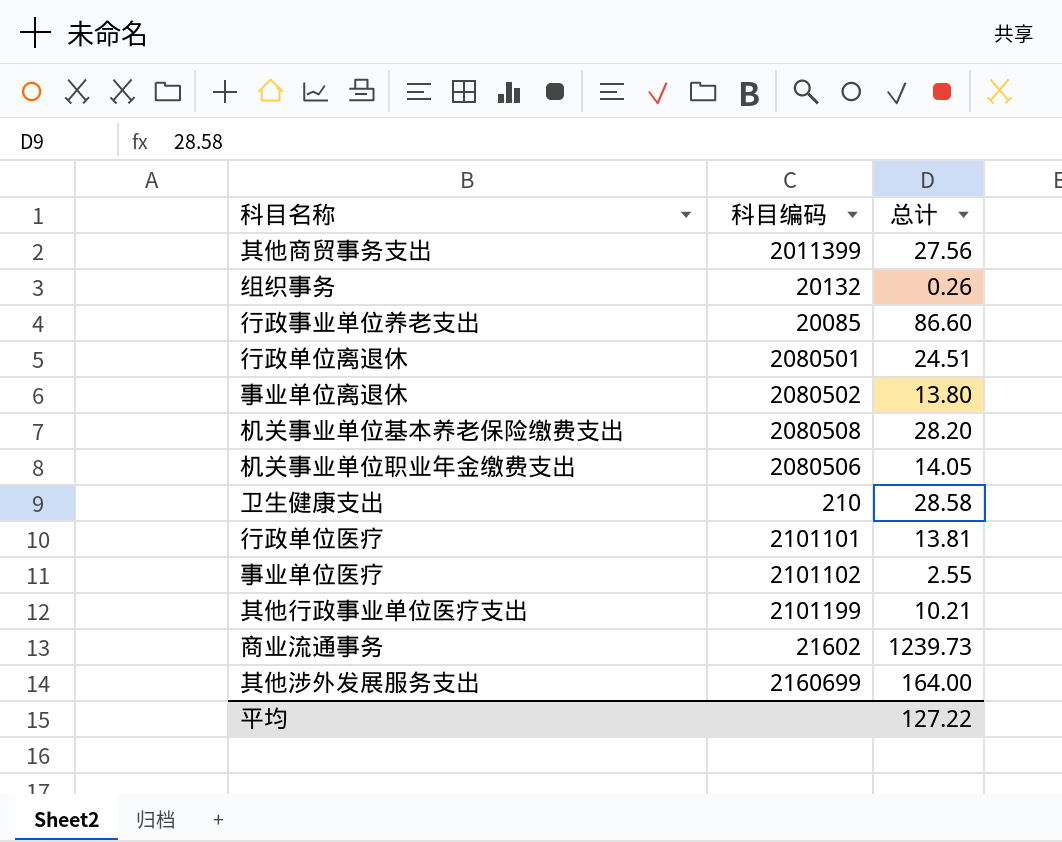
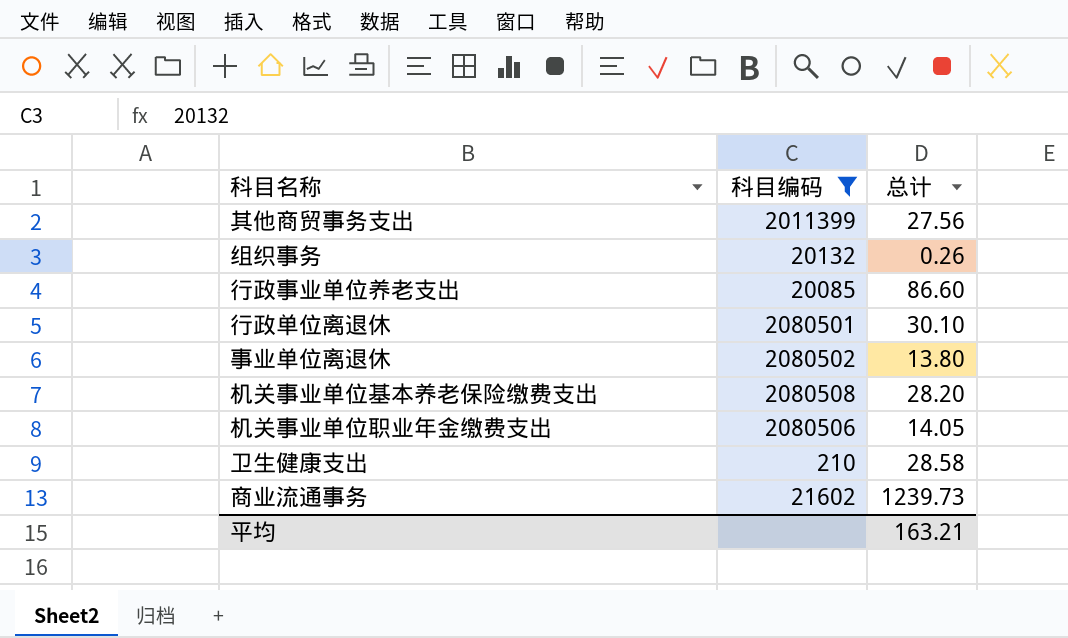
filter: none -> 科目编码 <= 2080508
行政单位离退休 | 总计: 24.51 -> 30.10
平均 | 总计: 127.22 -> 163.21

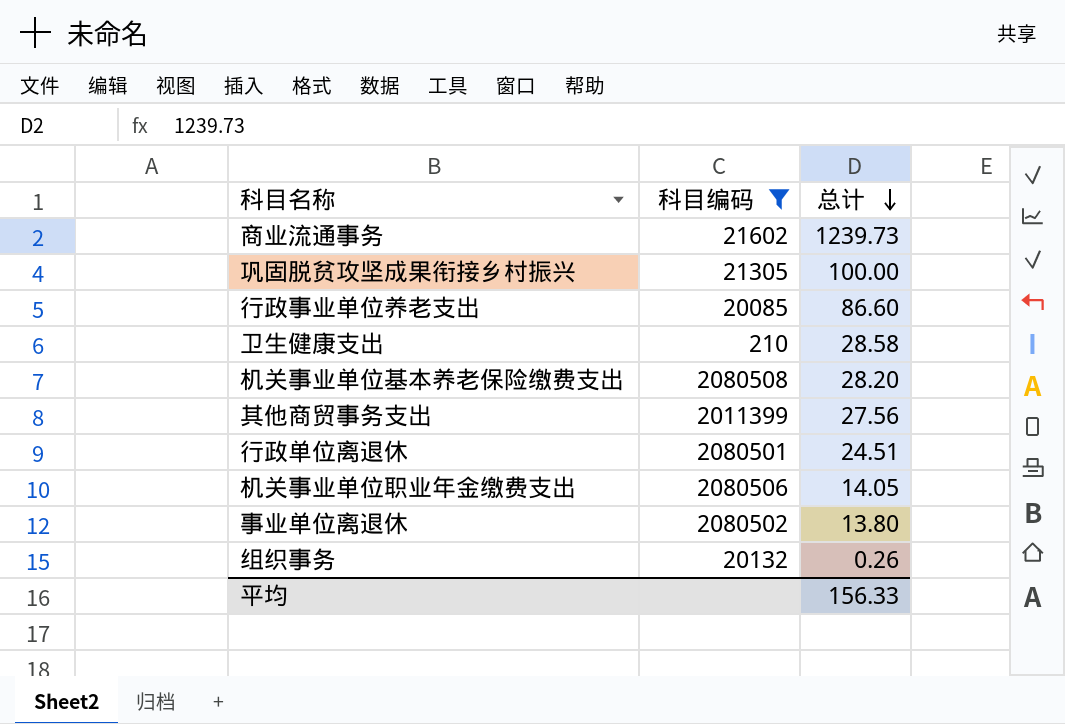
row order: none -> 总计 descending
row 巩固脱贫攻坚成果衔接乡村振兴: none -> 21305 | 100.00
行政单位离退休 | 总计: 30.10 -> 24.51
平均 | 总计: 163.21 -> 156.33

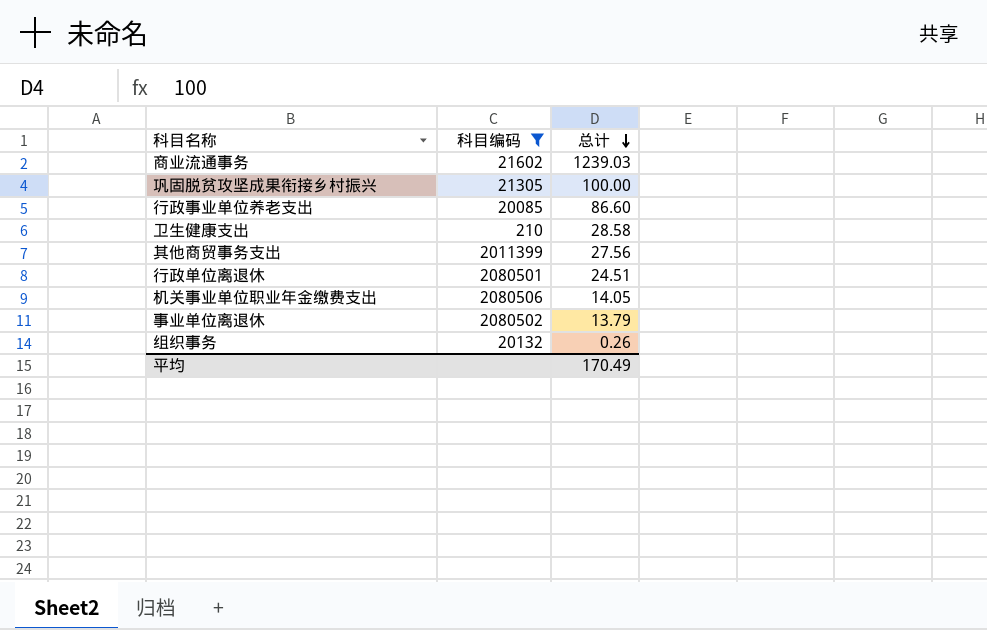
row 机关事业单位基本养老保险缴费支出: 2080508 | 28.20 -> none
商业流通事务 | 总计: 1239.73 -> 1239.03
事业单位离退休 | 总计: 13.80 -> 13.79
平均 | 总计: 156.33 -> 170.49

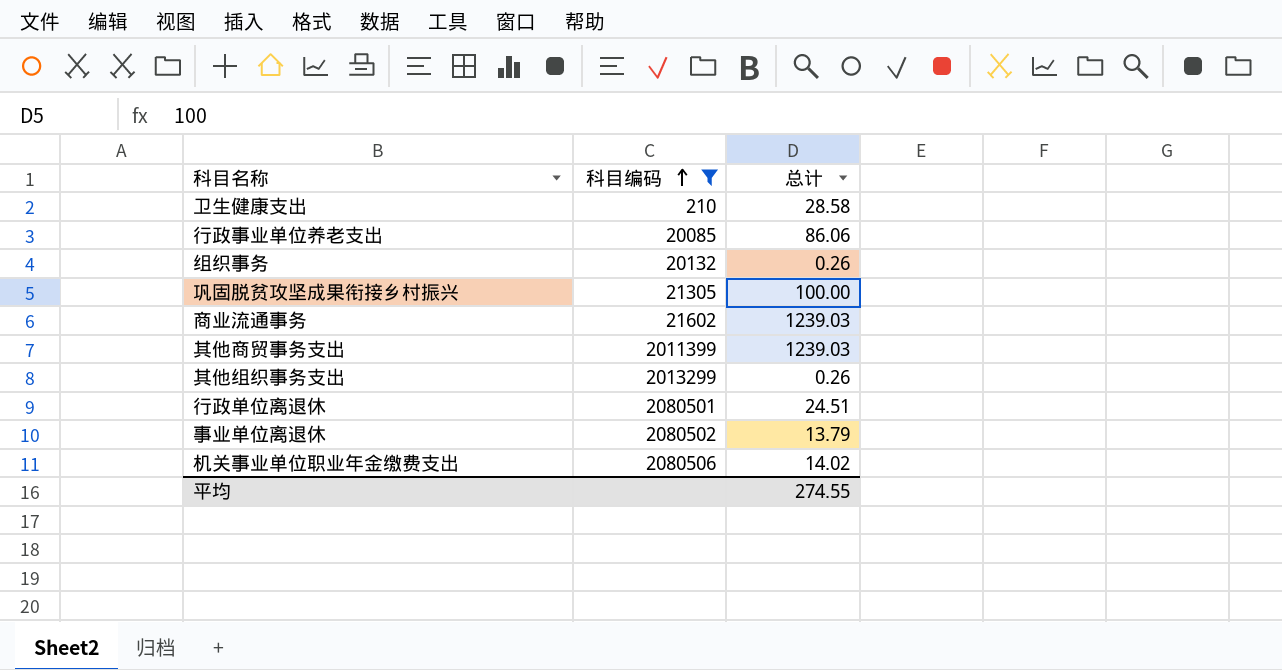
row order: 总计 descending -> 科目编码 ascending
行政事业单位养老支出 | 总计: 86.60 -> 86.06
其他商贸事务支出 | 总计: 27.56 -> 1239.03
row 其他组织事务支出: none -> 2013299 | 0.26
机关事业单位职业年金缴费支出 | 总计: 14.05 -> 14.02
平均 | 总计: 170.49 -> 274.55

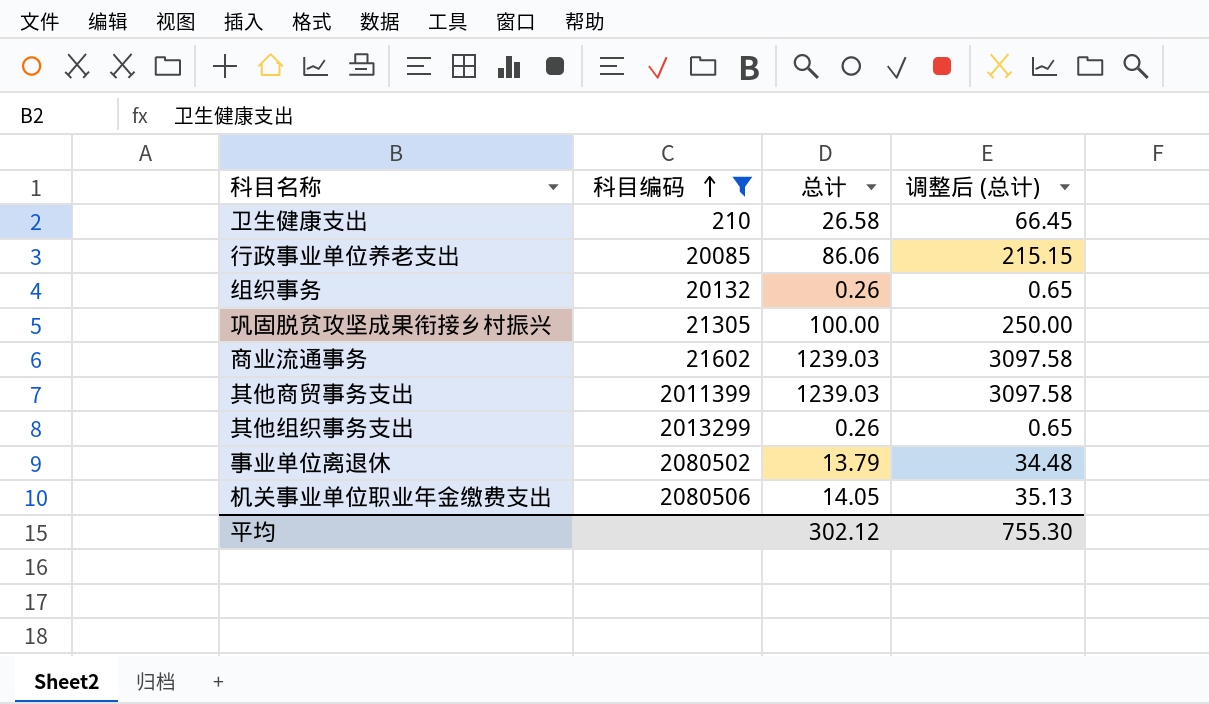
column 调整后 (总计) | formula: none -> [总计] * 2.5
row 行政单位离退休: 2080501 | 24.51 -> none
卫生健康支出 | 总计: 28.58 -> 26.58
机关事业单位职业年金缴费支出 | 总计: 14.02 -> 14.05
平均 | 总计: 274.55 -> 302.12

